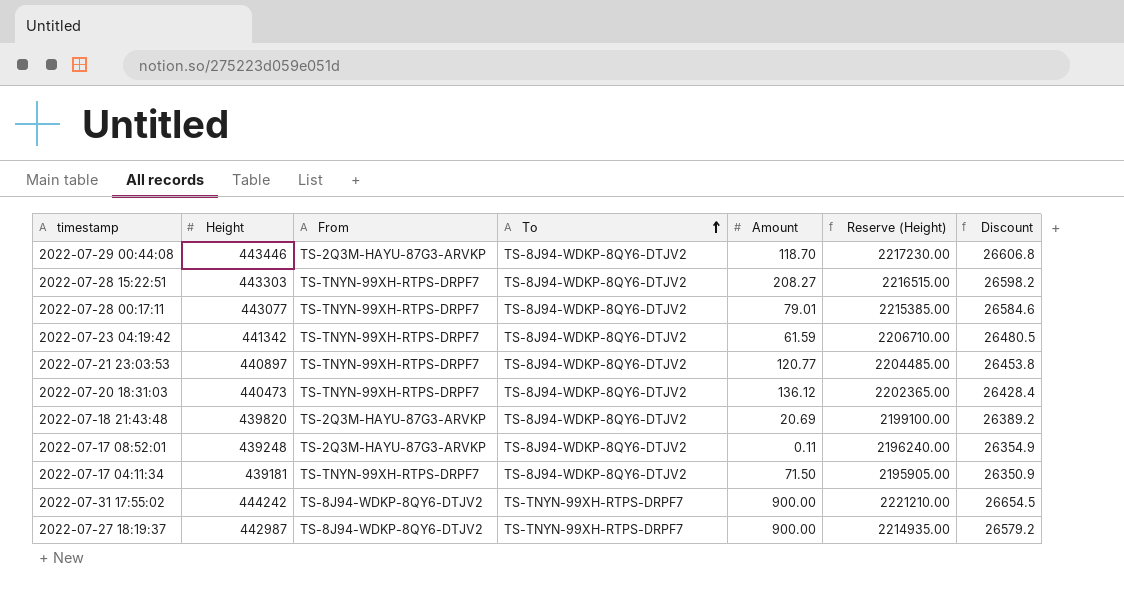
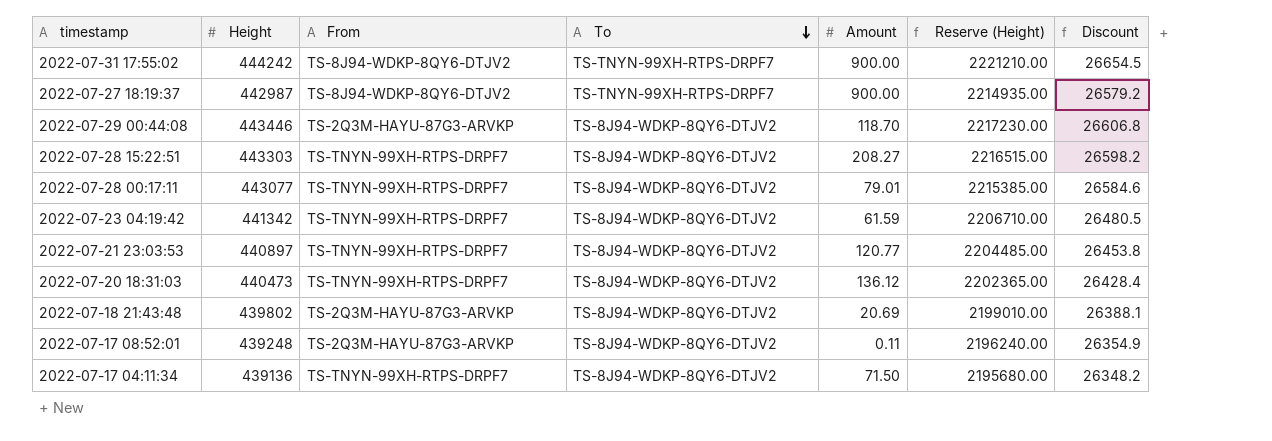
row order: To ascending -> To descending
2022-07-18 21:43:48 | Height: 439820 -> 439802
2022-07-18 21:43:48 | Reserve (Height): 2199100.00 -> 2199010.00
2022-07-18 21:43:48 | Discount: 26389.2 -> 26388.1
2022-07-17 04:11:34 | Height: 439181 -> 439136
2022-07-17 04:11:34 | Reserve (Height): 2195905.00 -> 2195680.00
2022-07-17 04:11:34 | Discount: 26350.9 -> 26348.2

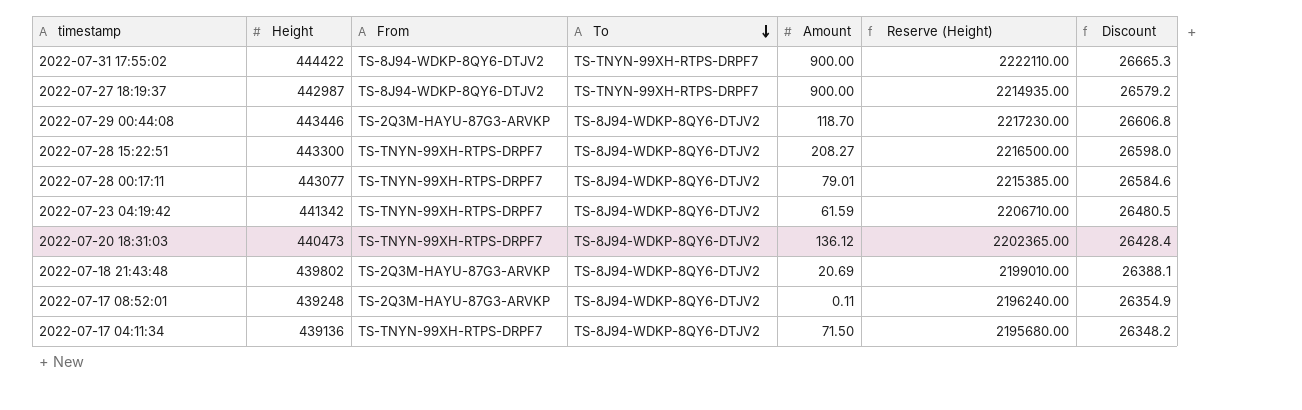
row 2022-07-21 23:03:53: 440897 | TS-TNYN-99XH-RTPS-DRPF7 | TS-8J94-WDKP-8QY6-DTJV2 | 120.77 | 2204485.00 | 26453.8 -> none
2022-07-31 17:55:02 | Height: 444242 -> 444422
2022-07-31 17:55:02 | Reserve (Height): 2221210.00 -> 2222110.00
2022-07-31 17:55:02 | Discount: 26654.5 -> 26665.3
2022-07-28 15:22:51 | Height: 443303 -> 443300
2022-07-28 15:22:51 | Reserve (Height): 2216515.00 -> 2216500.00
2022-07-28 15:22:51 | Discount: 26598.2 -> 26598.0

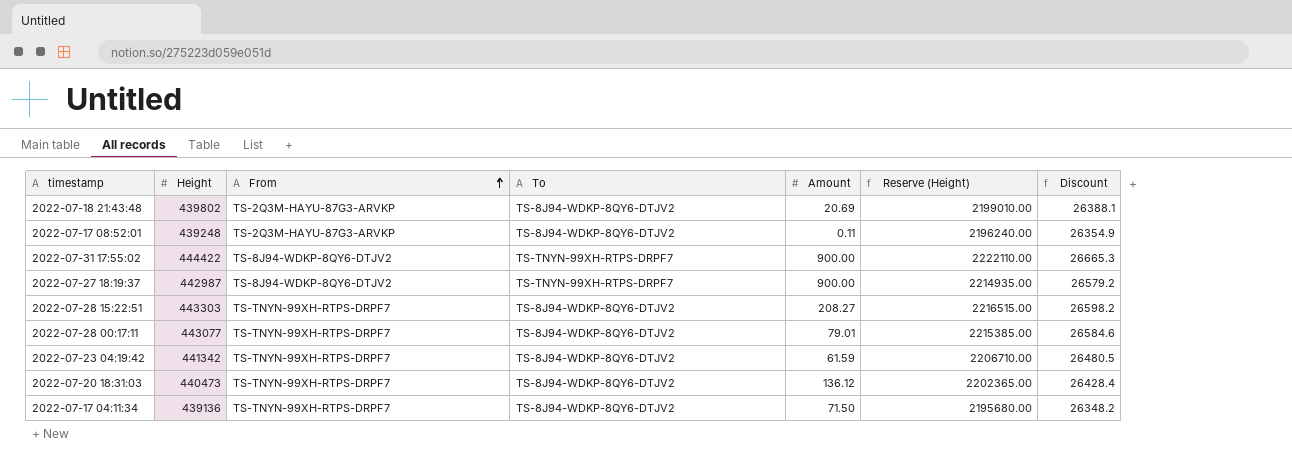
row order: To descending -> From ascending
row 2022-07-29 00:44:08: 443446 | TS-2Q3M-HAYU-87G3-ARVKP | TS-8J94-WDKP-8QY6-DTJV2 | 118.70 | 2217230.00 | 26606.8 -> none
2022-07-28 15:22:51 | Height: 443300 -> 443303
2022-07-28 15:22:51 | Reserve (Height): 2216500.00 -> 2216515.00
2022-07-28 15:22:51 | Discount: 26598.0 -> 26598.2

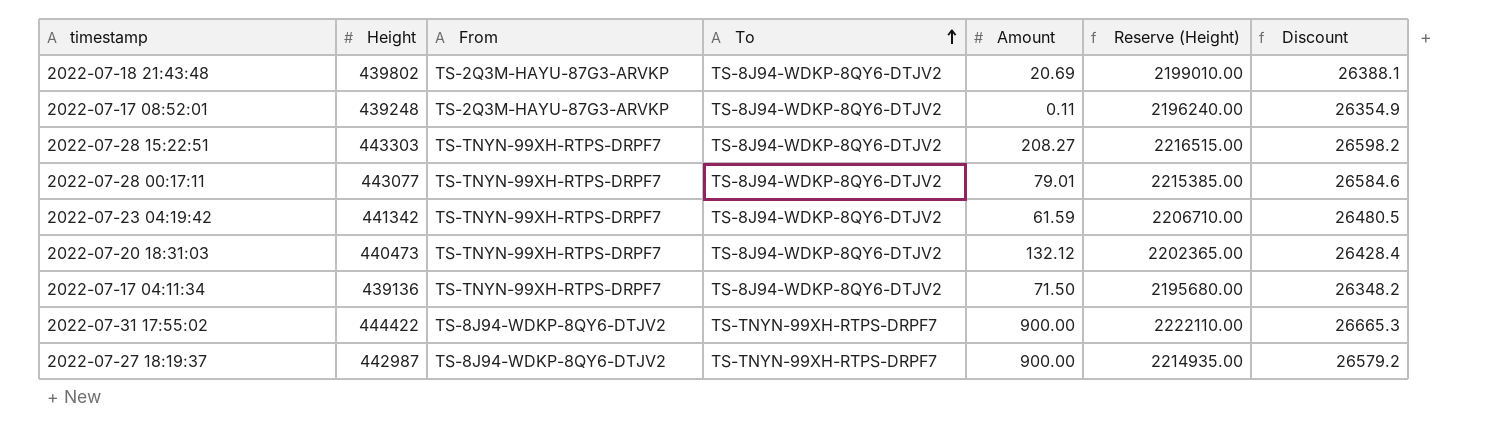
row order: From ascending -> To ascending
2022-07-20 18:31:03 | Amount: 136.12 -> 132.12

